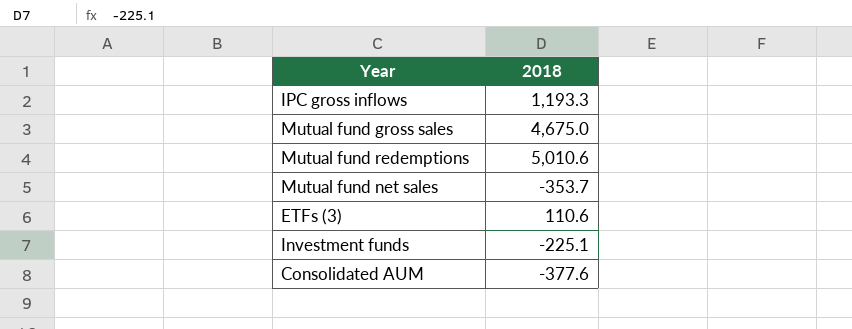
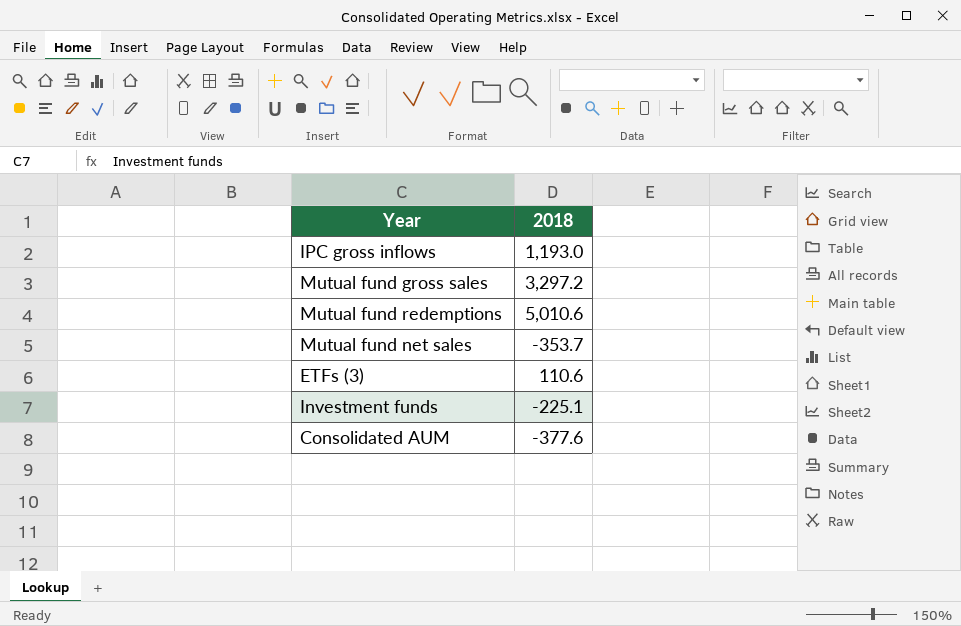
IPC gross inflows | 2018: 1,193.3 -> 1,193.0
Mutual fund gross sales | 2018: 4,675.0 -> 3,297.2

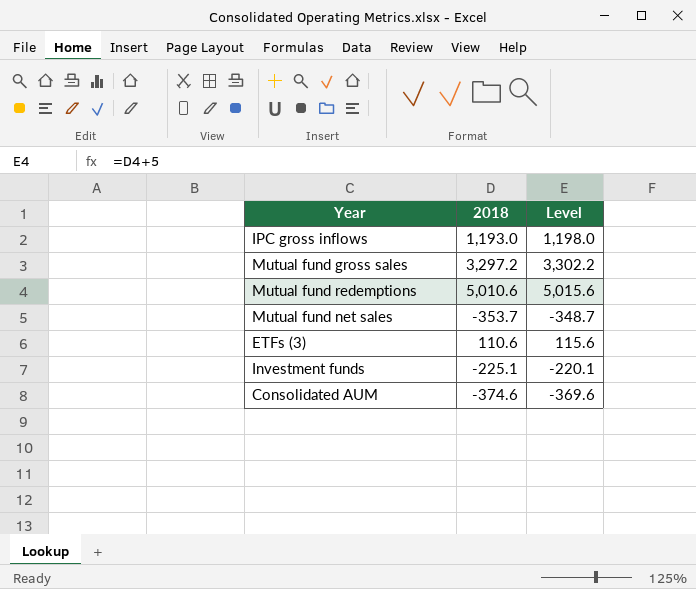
column Level | formula: none -> [2018] + 5
Consolidated AUM | 2018: -377.6 -> -374.6

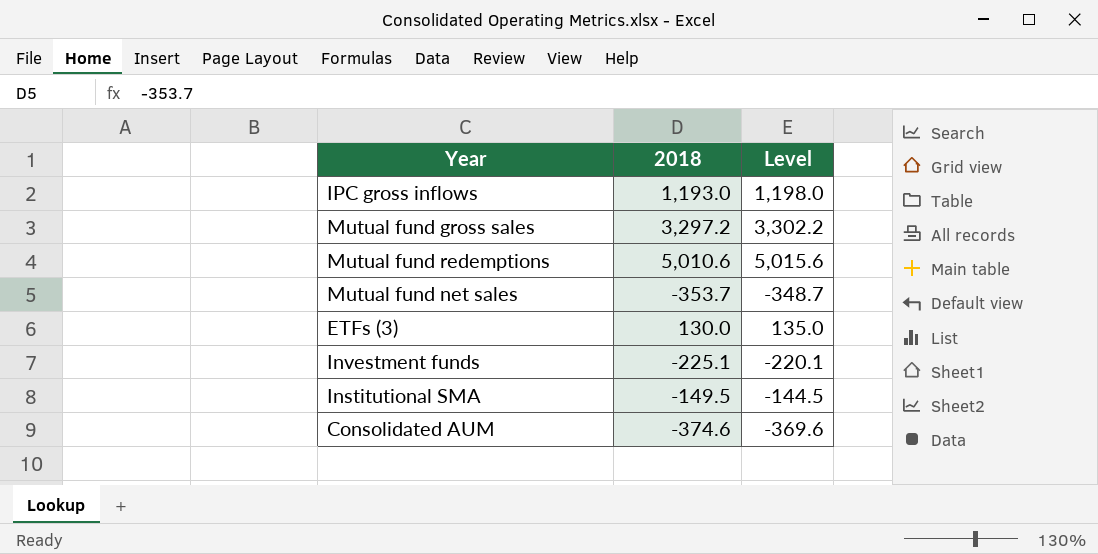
ETFs (3) | 2018: 110.6 -> 130.0
ETFs (3) | Level: 115.6 -> 135.0
row Institutional SMA: none -> -149.5 | -144.5

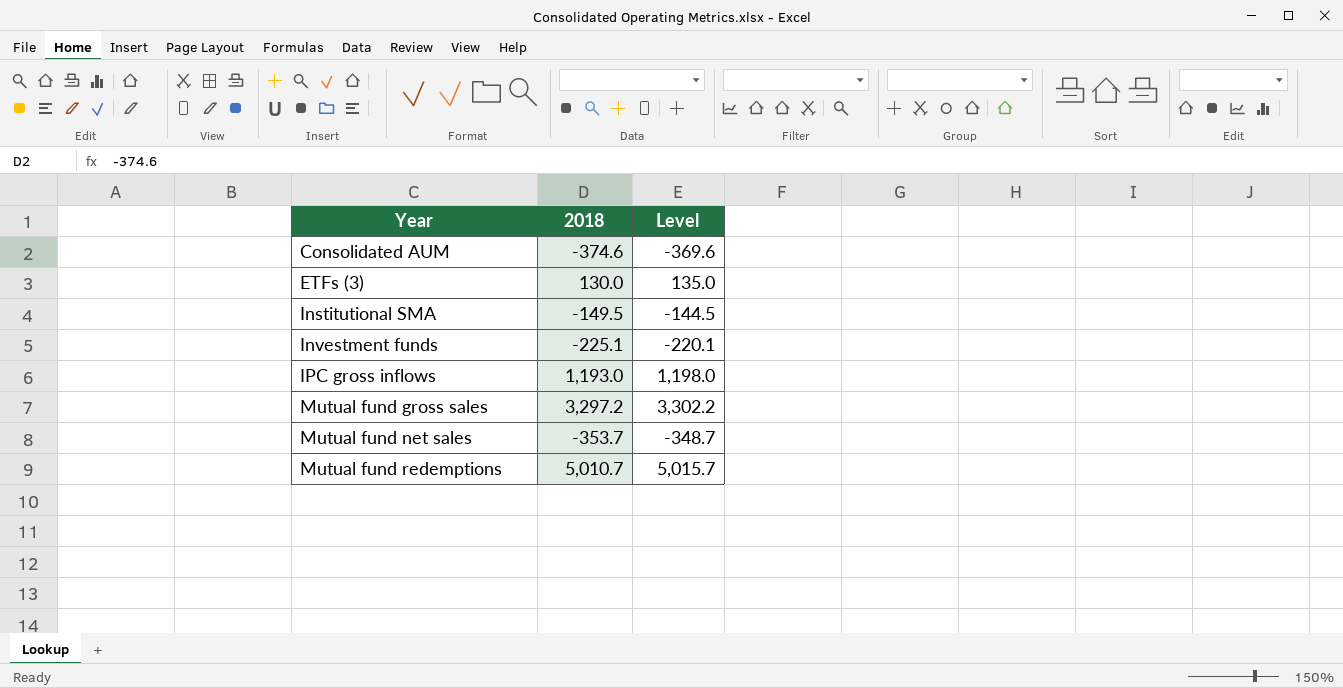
row order: none -> Year ascending
Mutual fund redemptions | 2018: 5,010.6 -> 5,010.7
Mutual fund redemptions | Level: 5,015.6 -> 5,015.7

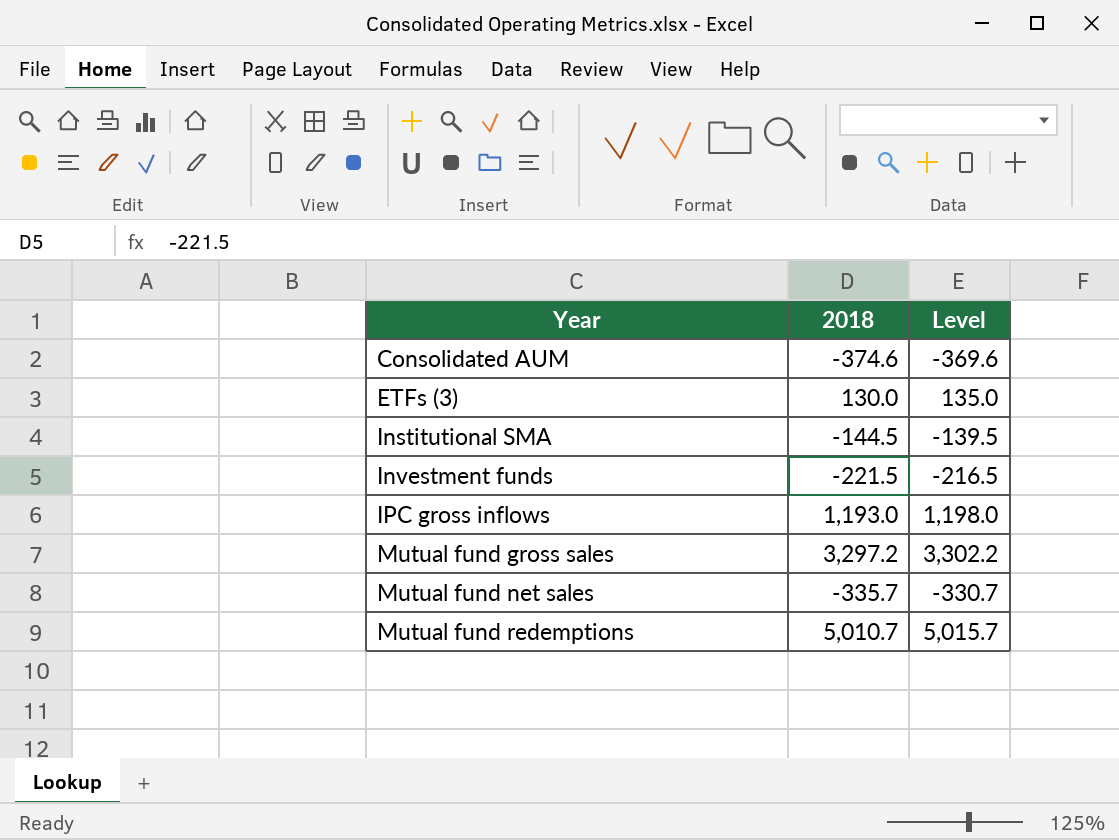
Institutional SMA | 2018: -149.5 -> -144.5
Institutional SMA | Level: -144.5 -> -139.5
Investment funds | 2018: -225.1 -> -221.5
Investment funds | Level: -220.1 -> -216.5
Mutual fund net sales | 2018: -353.7 -> -335.7
Mutual fund net sales | Level: -348.7 -> -330.7

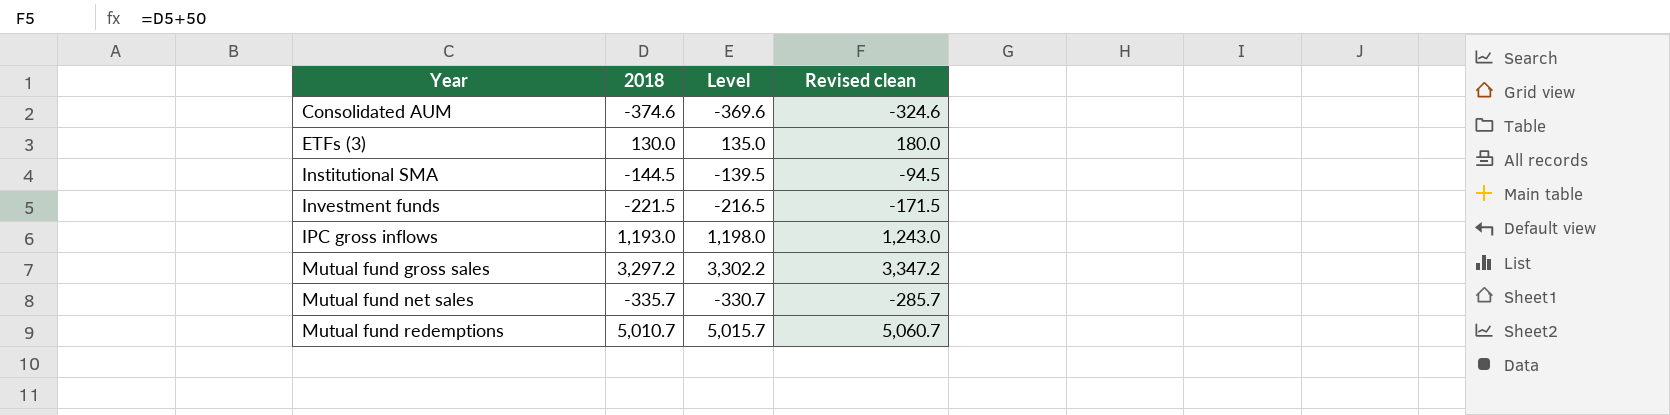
column Revised clean | formula: none -> [2018] + 50

